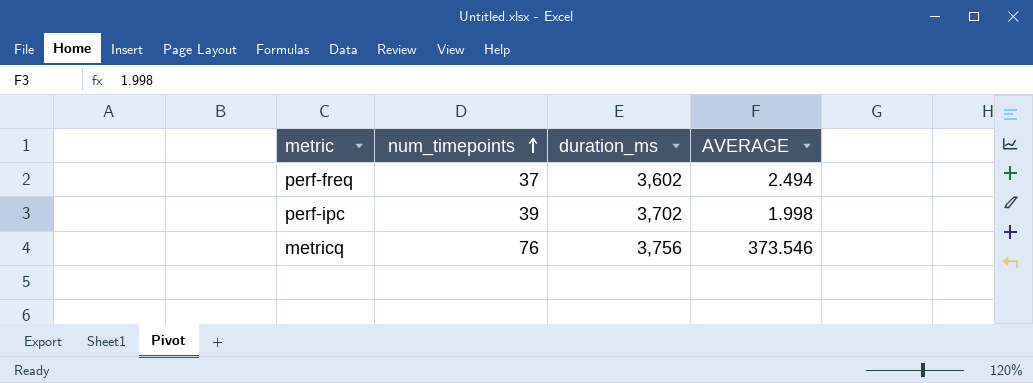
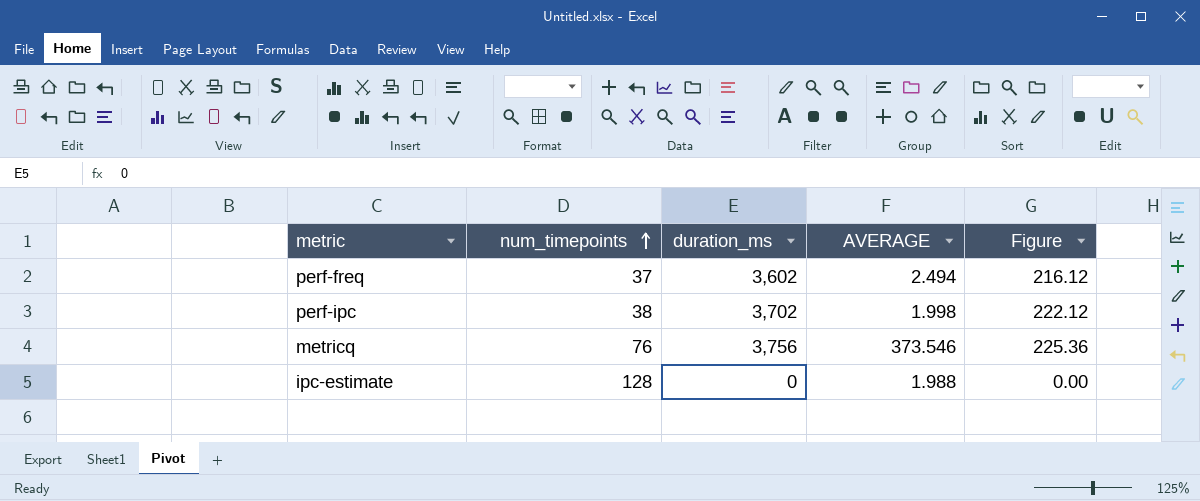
column Figure | formula: none -> [duration_ms] * 0.06
perf-ipc | num_timepoints: 39 -> 38
row ipc-estimate: none -> 128 | 0 | 1.988 | 0.00

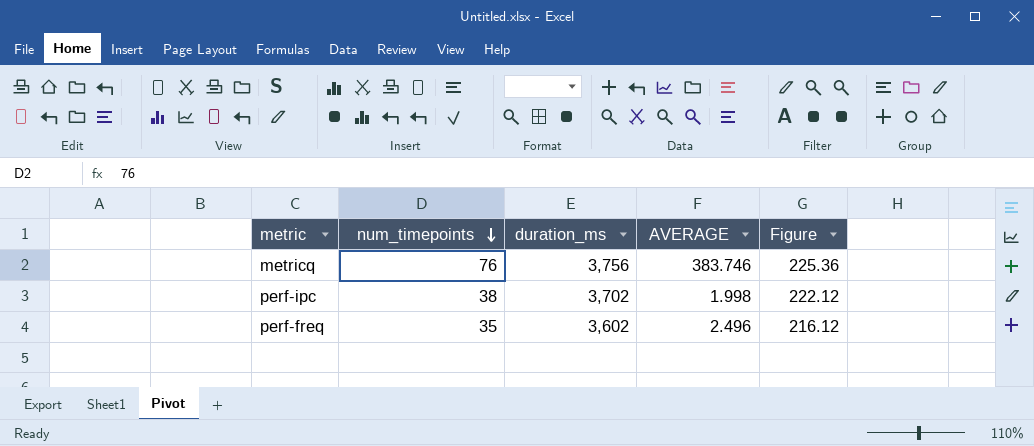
row order: num_timepoints ascending -> num_timepoints descending
row ipc-estimate: 128 | 0 | 1.988 | 0.00 -> none
metricq | AVERAGE: 373.546 -> 383.746
perf-freq | num_timepoints: 37 -> 35
perf-freq | AVERAGE: 2.494 -> 2.496

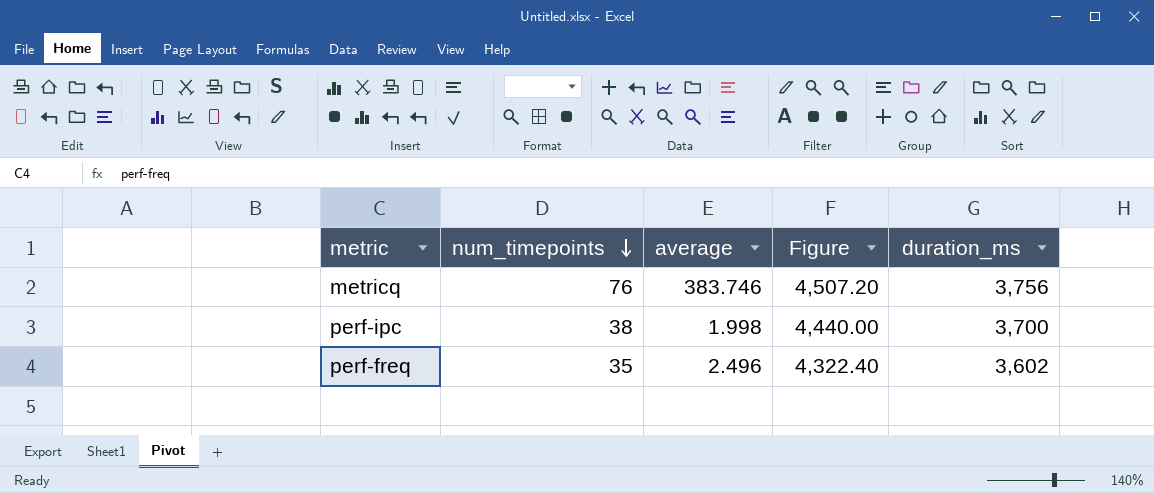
column name: AVERAGE -> average
column Figure | formula: [duration_ms] * 0.06 -> [duration_ms] * 1.2
column duration_ms | position: 3 -> 5
perf-ipc | duration_ms: 3,702 -> 3,700

